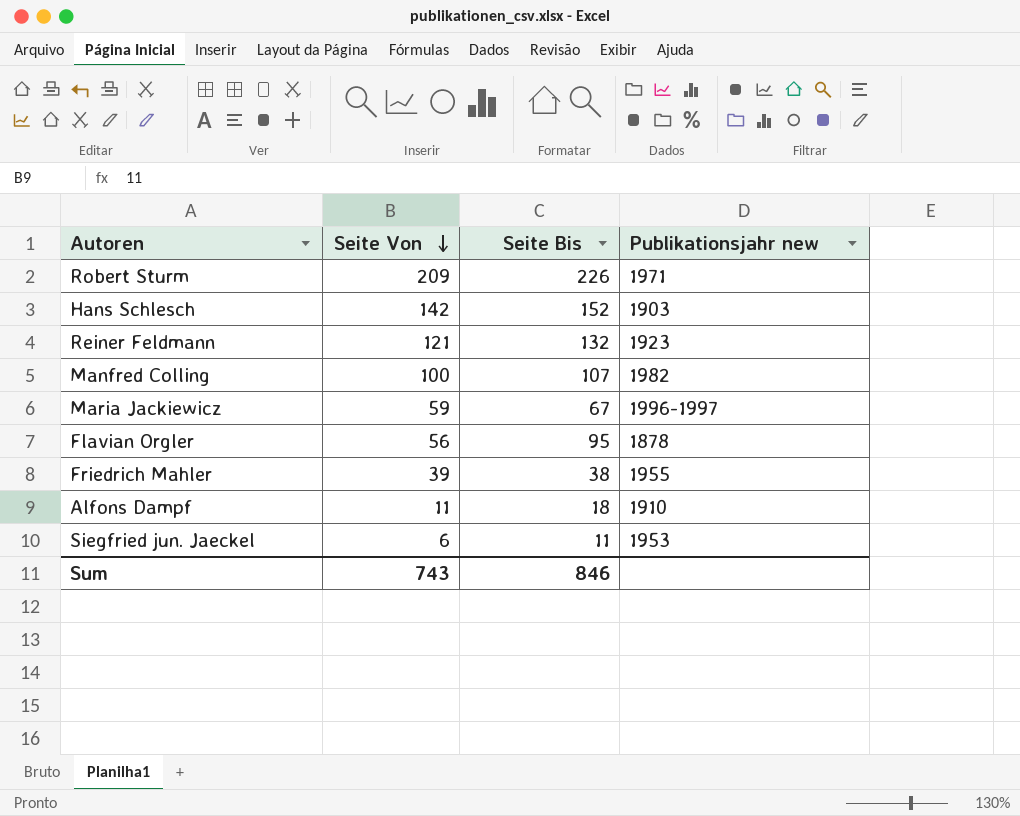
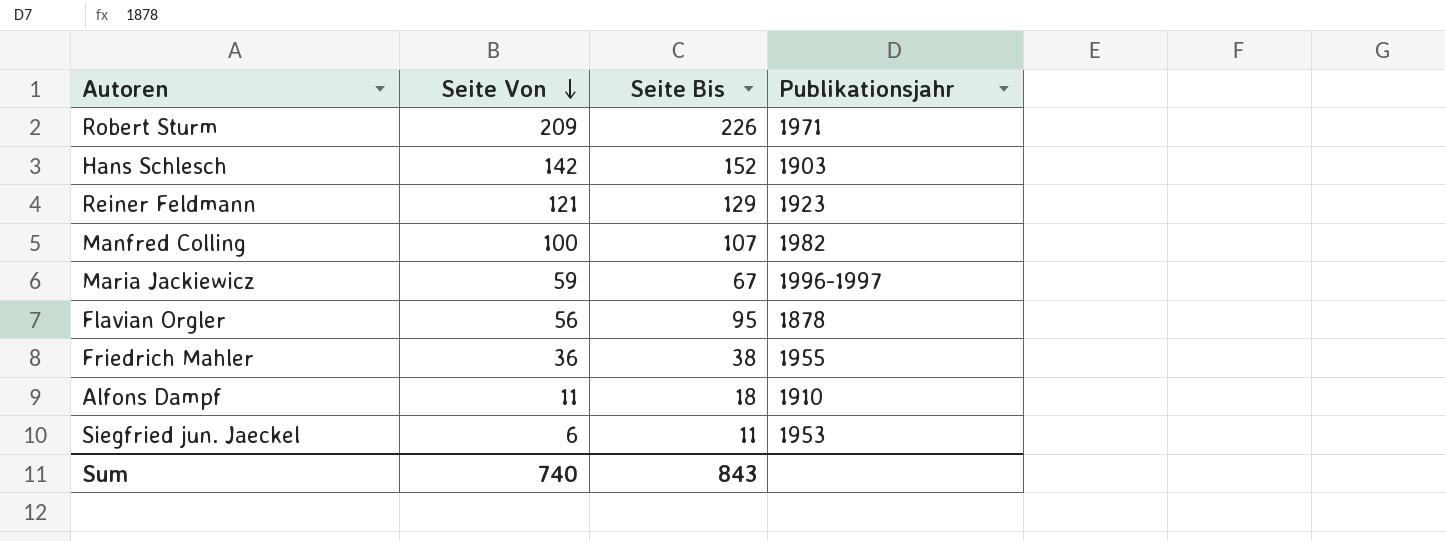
column name: Publikationsjahr new -> Publikationsjahr
Reiner Feldmann | Seite Bis: 132 -> 129
Friedrich Mahler | Seite Von: 39 -> 36
Sum | Seite Von: 743 -> 740
Sum | Seite Bis: 846 -> 843

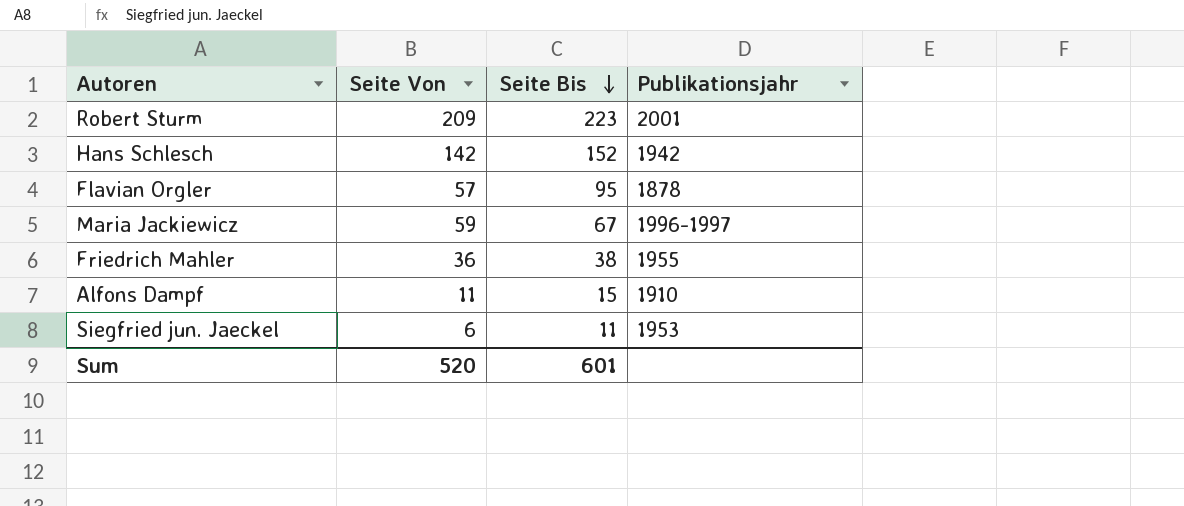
row order: Seite Von descending -> Seite Bis descending
row Reiner Feldmann: 121 | 129 | 1923 -> none
row Manfred Colling: 100 | 107 | 1982 -> none
Robert Sturm | Seite Bis: 226 -> 223
Robert Sturm | Publikationsjahr: 1971 -> 2001
Hans Schlesch | Publikationsjahr: 1903 -> 1942
Flavian Orgler | Seite Von: 56 -> 57
Alfons Dampf | Seite Bis: 18 -> 15
Sum | Seite Von: 740 -> 520
Sum | Seite Bis: 843 -> 601

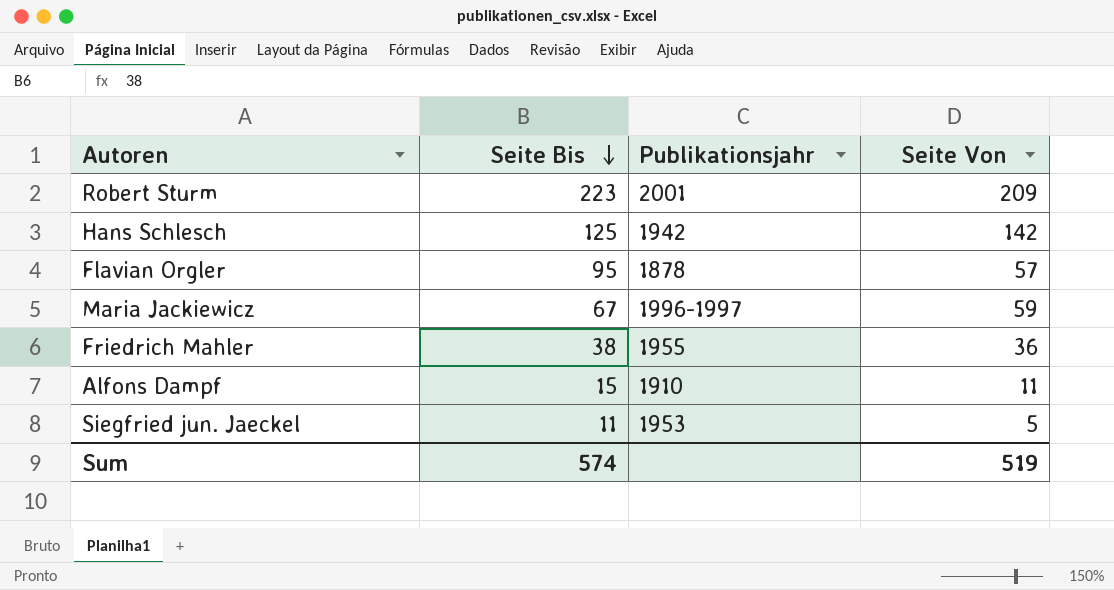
column Seite Von | position: 2 -> 4
Hans Schlesch | Seite Bis: 152 -> 125
Siegfried jun. Jaeckel | Seite Von: 6 -> 5
Sum | Seite Bis: 601 -> 574
Sum | Seite Von: 520 -> 519

